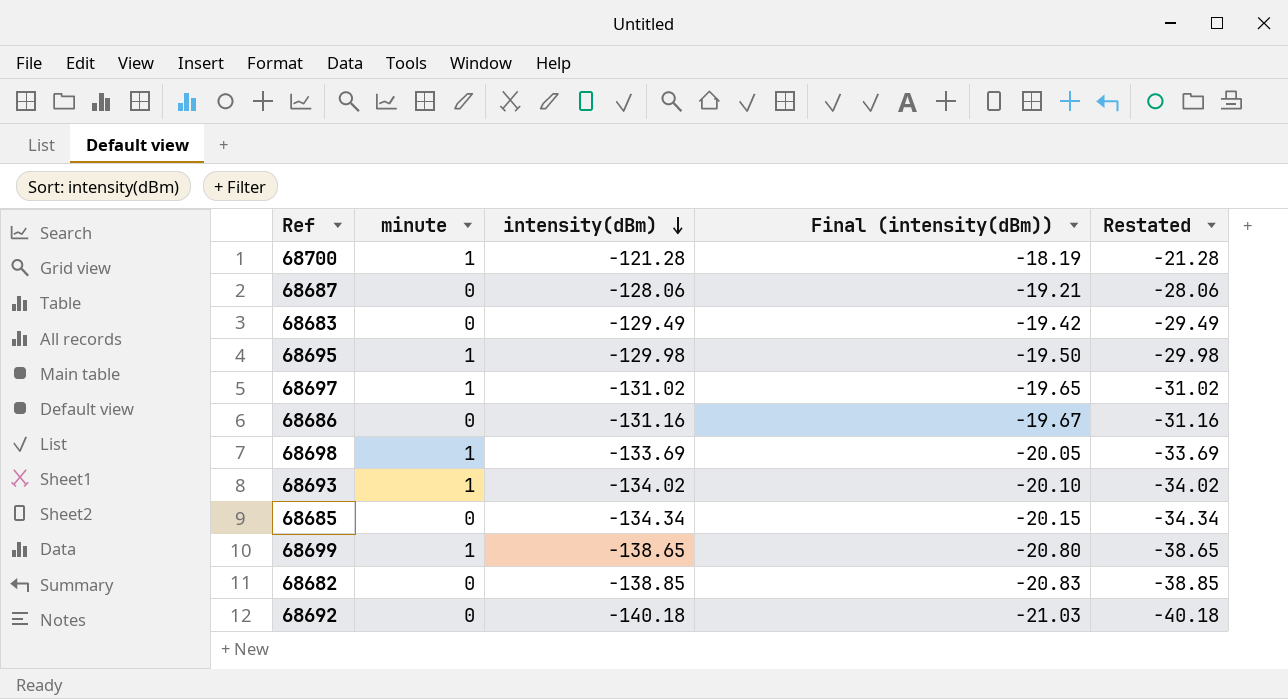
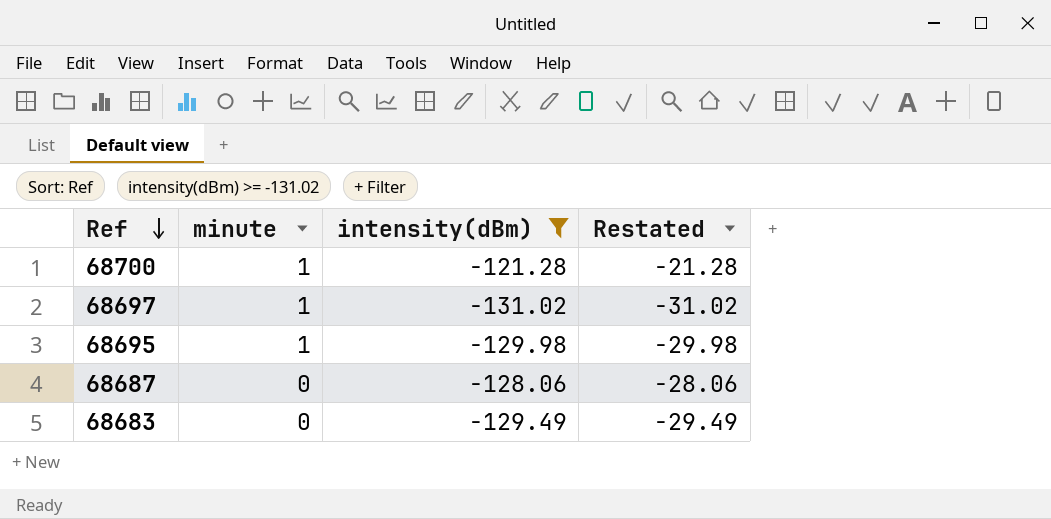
filter: none -> intensity(dBm) >= -131.02
row order: intensity(dBm) descending -> Ref descending
column Final (intensity(dBm)) | formula: [intensity(dBm)] * 0.15 -> none

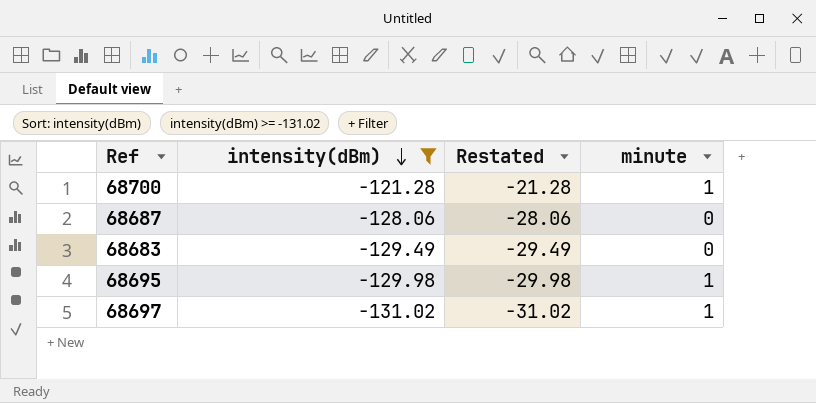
row order: Ref descending -> intensity(dBm) descending
column minute | position: 2 -> 4

